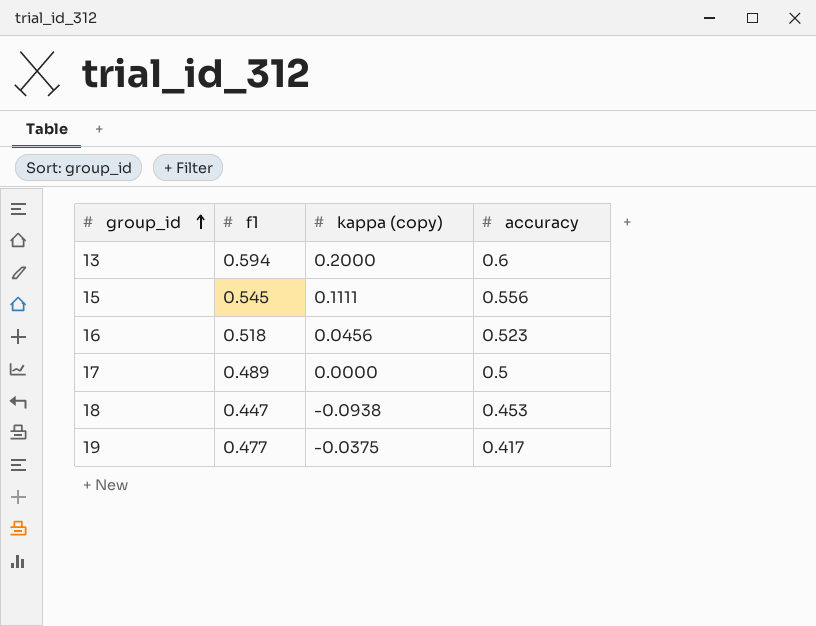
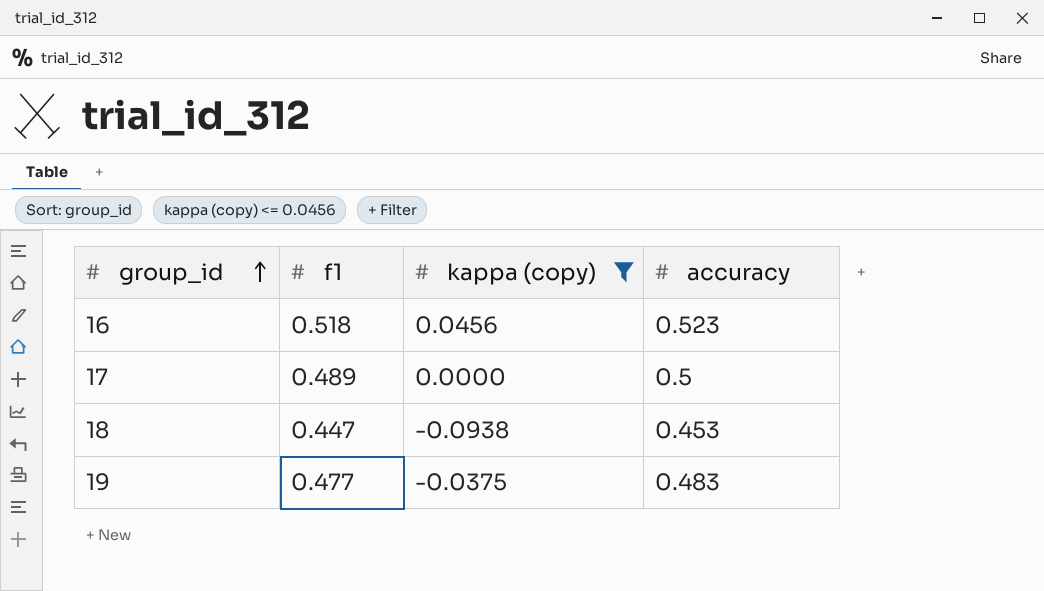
filter: none -> kappa (copy) <= 0.0456
19 | accuracy: 0.417 -> 0.483

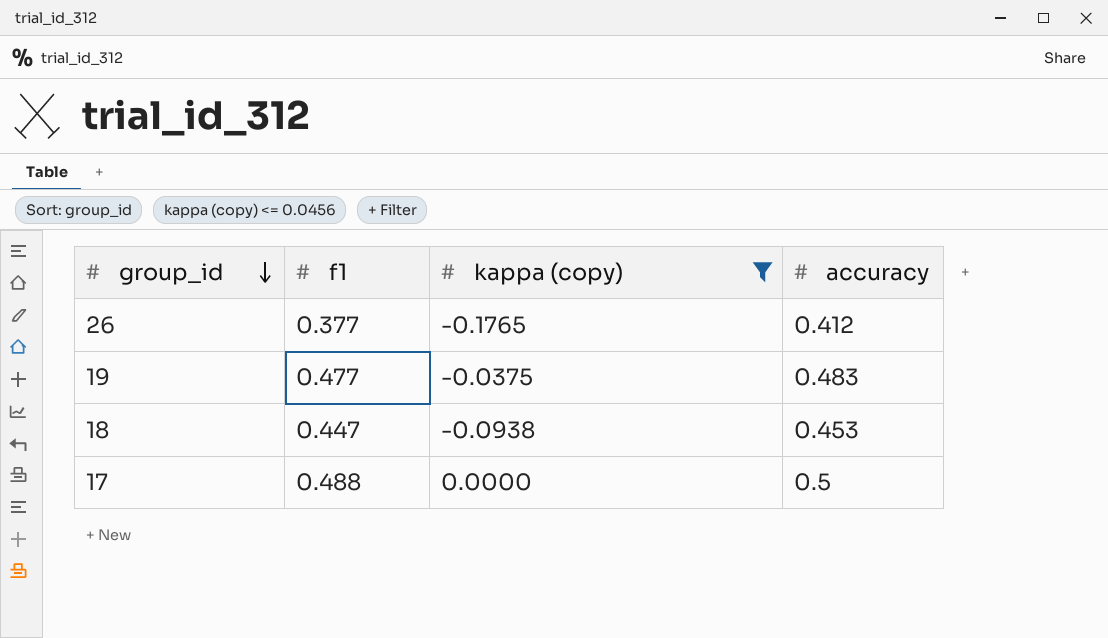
row order: group_id ascending -> group_id descending
row 16: 0.518 | 0.0456 | 0.523 -> none
row 26: none -> 0.377 | -0.1765 | 0.412
17 | f1: 0.489 -> 0.488

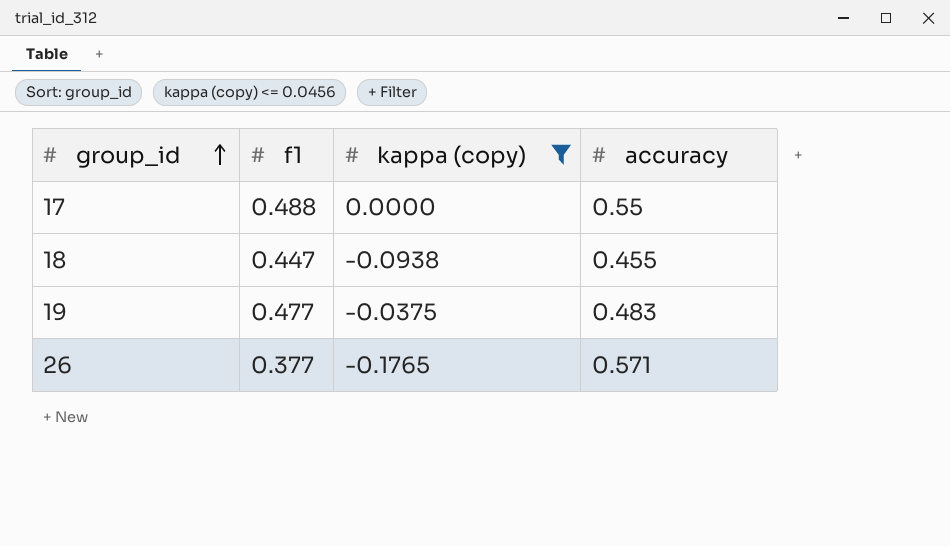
row order: group_id descending -> group_id ascending
17 | accuracy: 0.5 -> 0.55
18 | accuracy: 0.453 -> 0.455
26 | accuracy: 0.412 -> 0.571

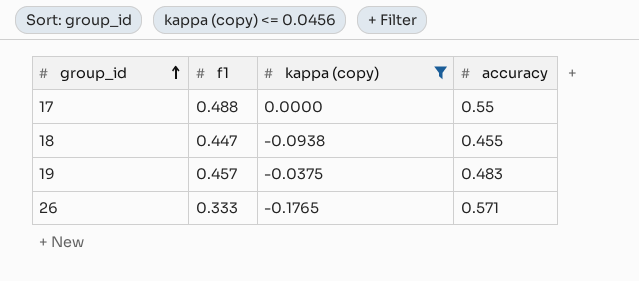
19 | f1: 0.477 -> 0.457
26 | f1: 0.377 -> 0.333

